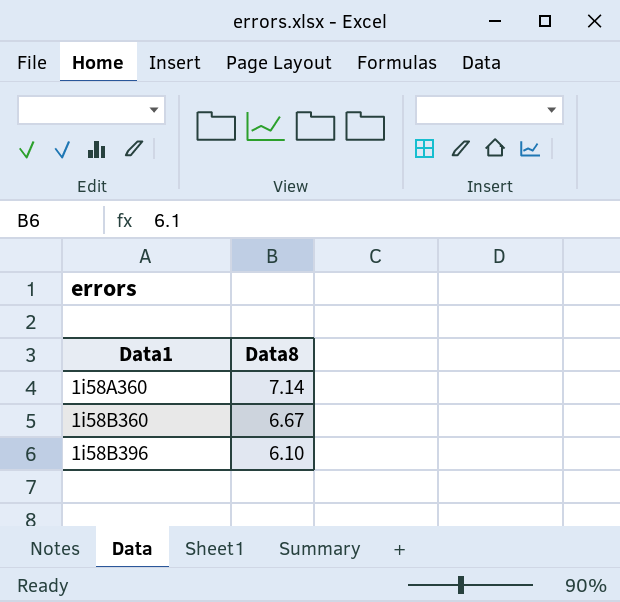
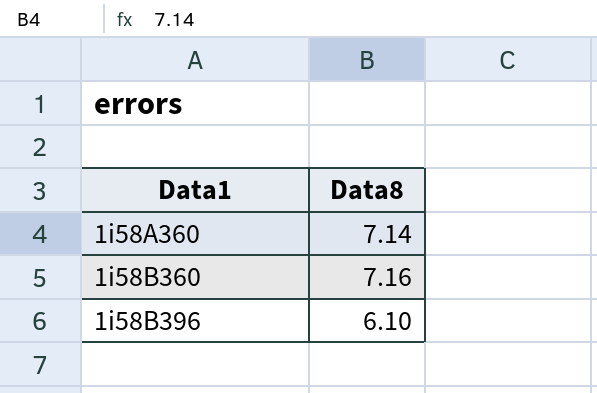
1i58B360 | Data8: 6.67 -> 7.16

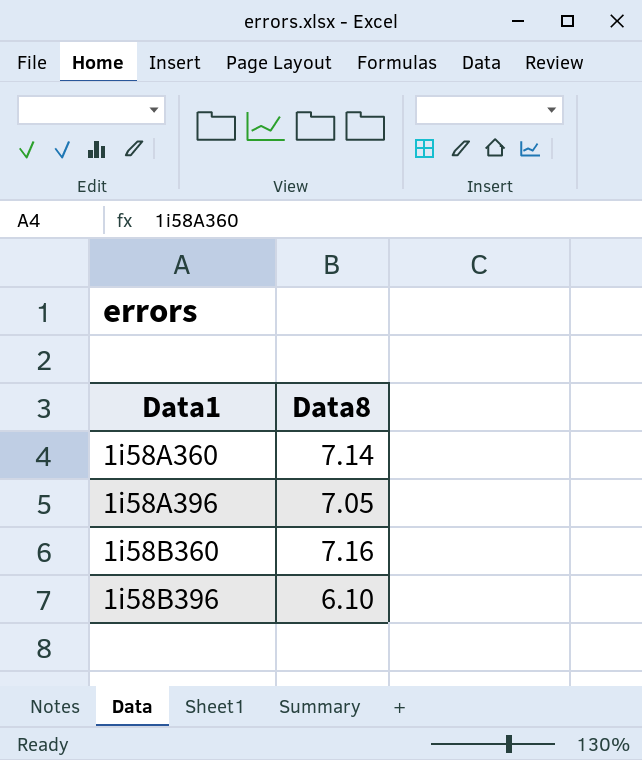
row 1i58A396: none -> 7.05

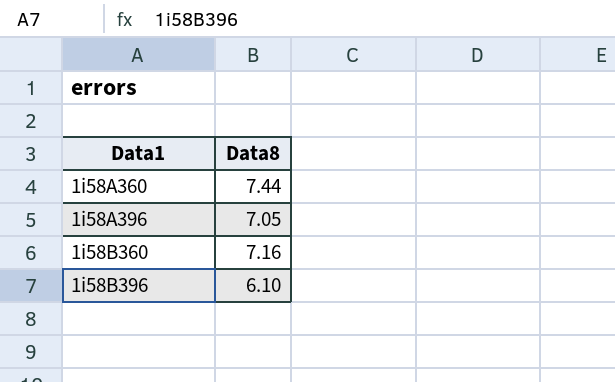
1i58A360 | Data8: 7.14 -> 7.44

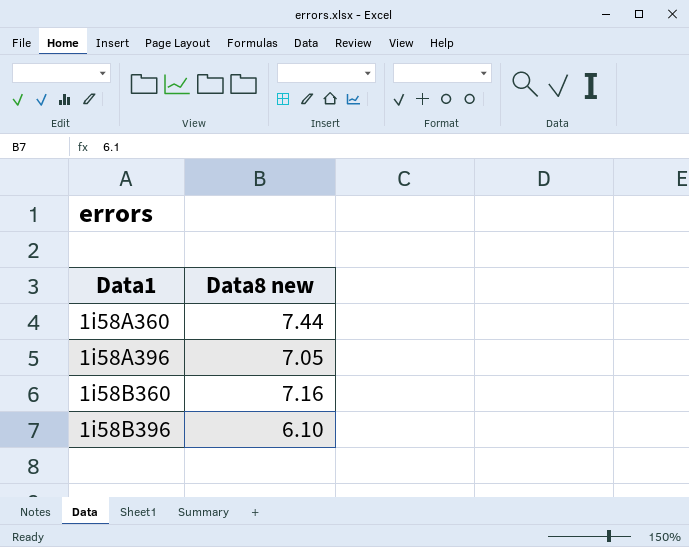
column name: Data8 -> Data8 new

